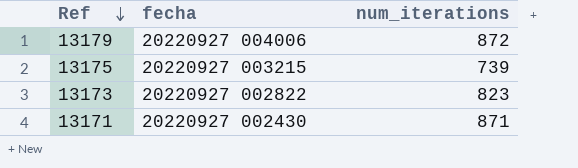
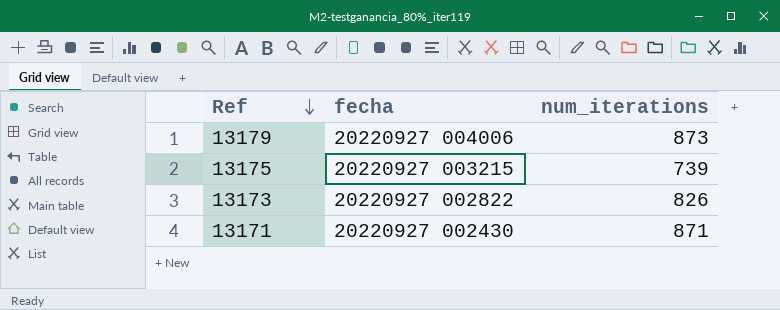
13179 | num_iterations: 872 -> 873
13173 | num_iterations: 823 -> 826

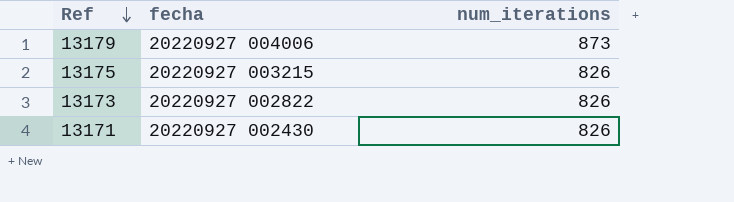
13175 | num_iterations: 739 -> 826
13171 | num_iterations: 871 -> 826

